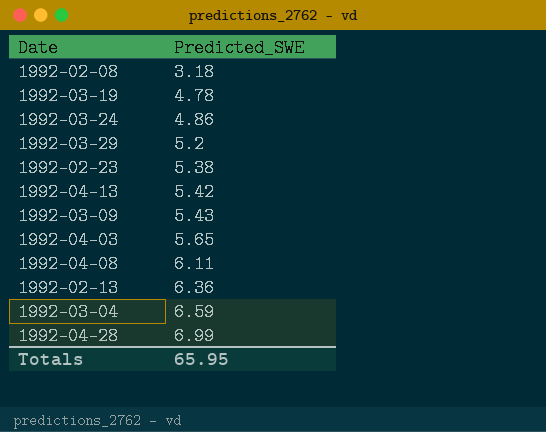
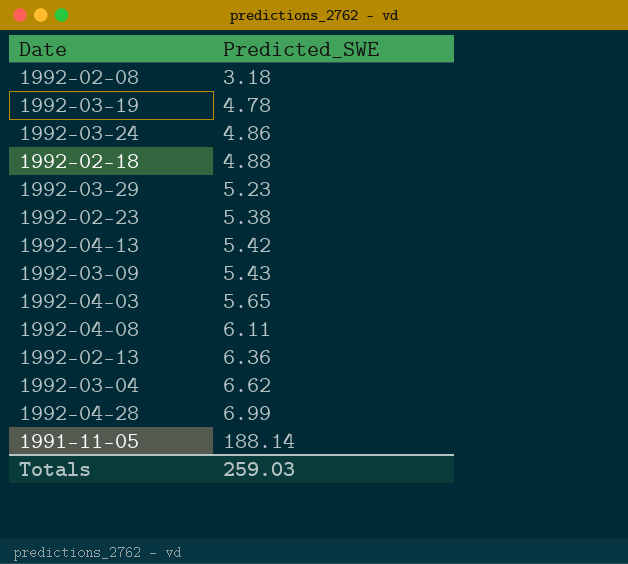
row 1992-02-18: none -> 4.88
1992-03-29 | Predicted_SWE: 5.2 -> 5.23
1992-03-04 | Predicted_SWE: 6.59 -> 6.62
row 1991-11-05: none -> 188.14
Totals | Predicted_SWE: 65.95 -> 259.03

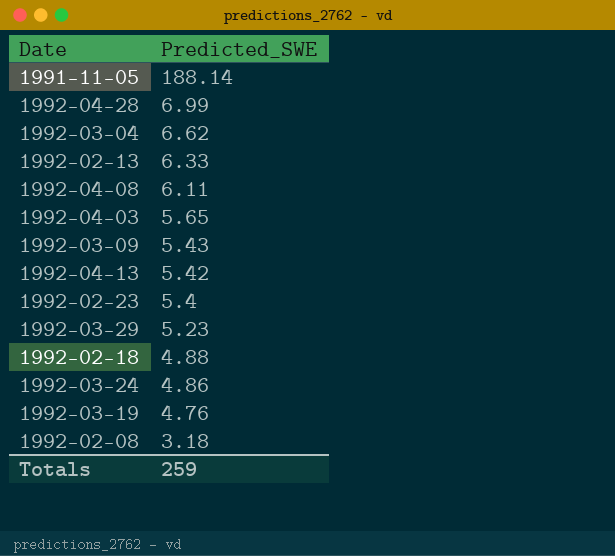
row order: Predicted_SWE ascending -> Predicted_SWE descending
1992-02-13 | Predicted_SWE: 6.36 -> 6.33
1992-02-23 | Predicted_SWE: 5.38 -> 5.4
1992-03-19 | Predicted_SWE: 4.78 -> 4.76
Totals | Predicted_SWE: 259.03 -> 259

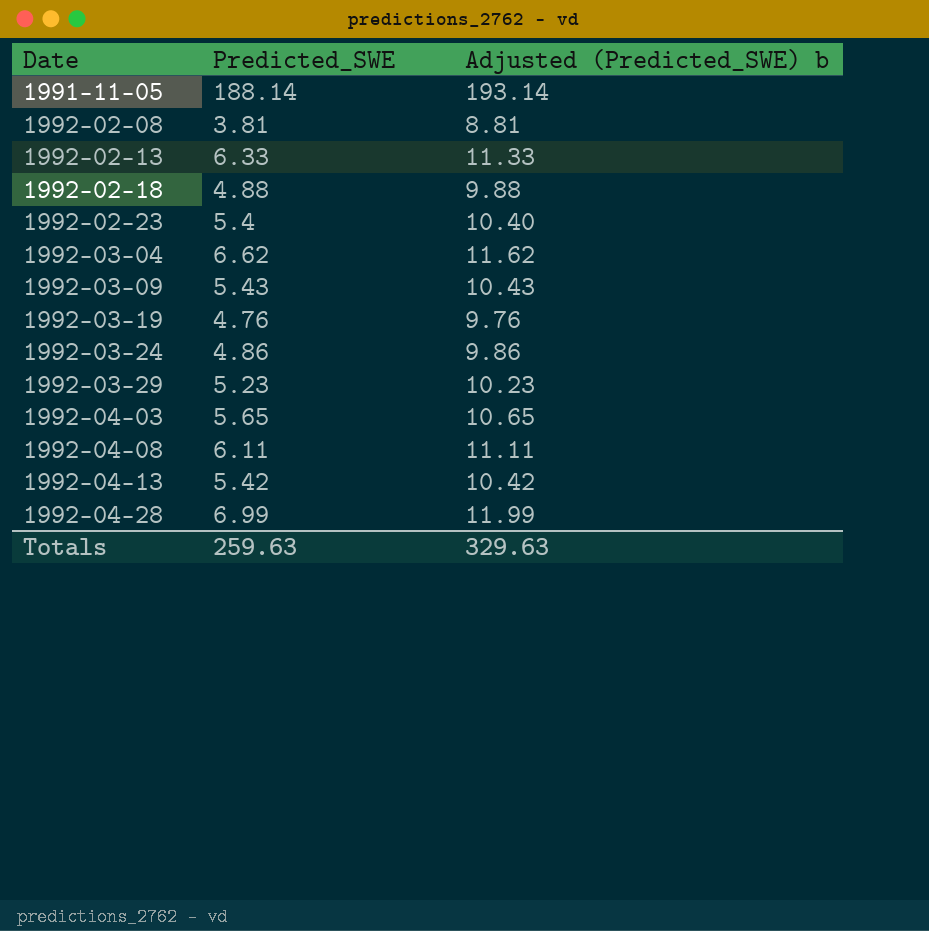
row order: Predicted_SWE descending -> Date ascending
column Adjusted (Predicted_SWE) b | formula: none -> [Predicted_SWE] + 5
1992-02-08 | Predicted_SWE: 3.18 -> 3.81
Totals | Predicted_SWE: 259 -> 259.63

